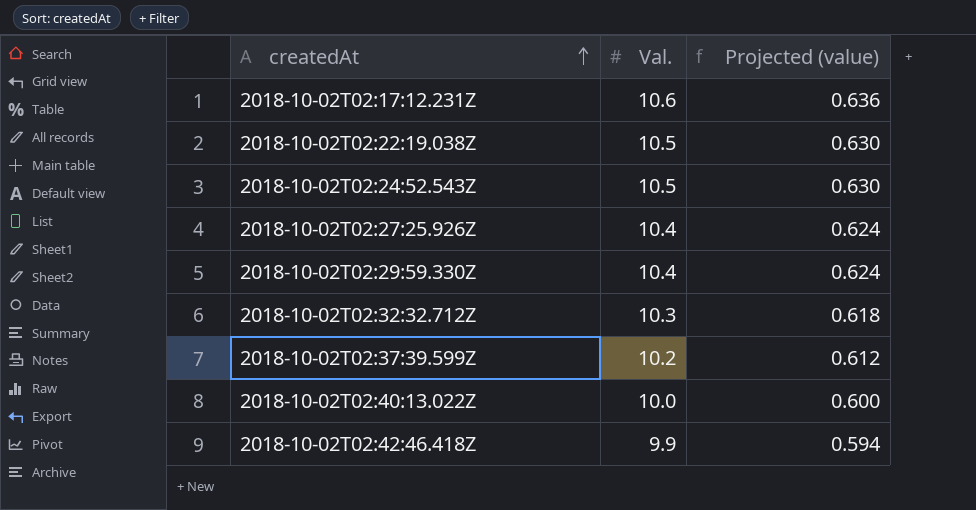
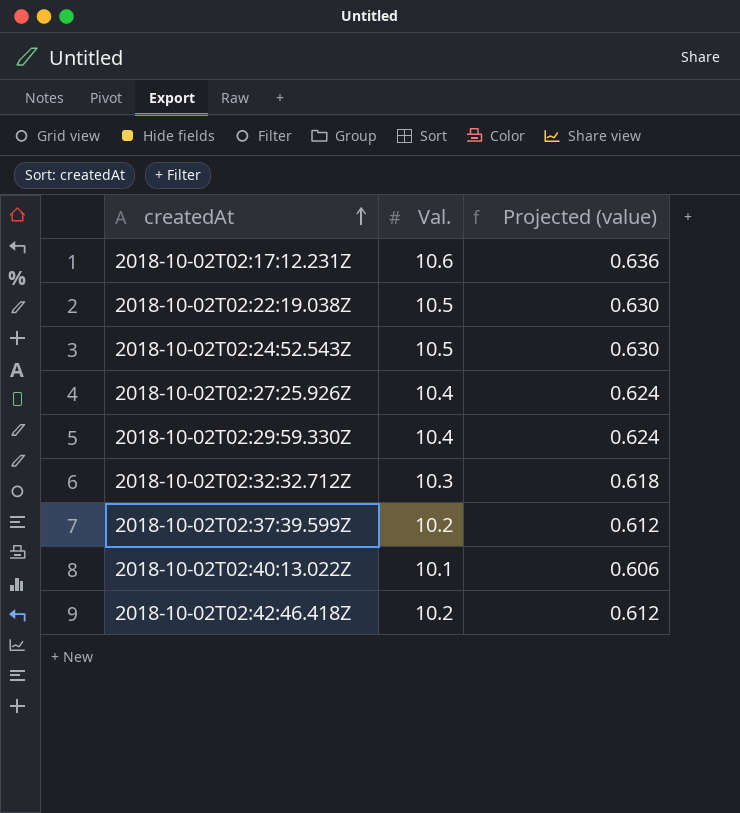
2018-10-02T02:40:13.022Z | Val.: 10.0 -> 10.1
2018-10-02T02:40:13.022Z | Projected (value): 0.600 -> 0.606
2018-10-02T02:42:46.418Z | Val.: 9.9 -> 10.2
2018-10-02T02:42:46.418Z | Projected (value): 0.594 -> 0.612

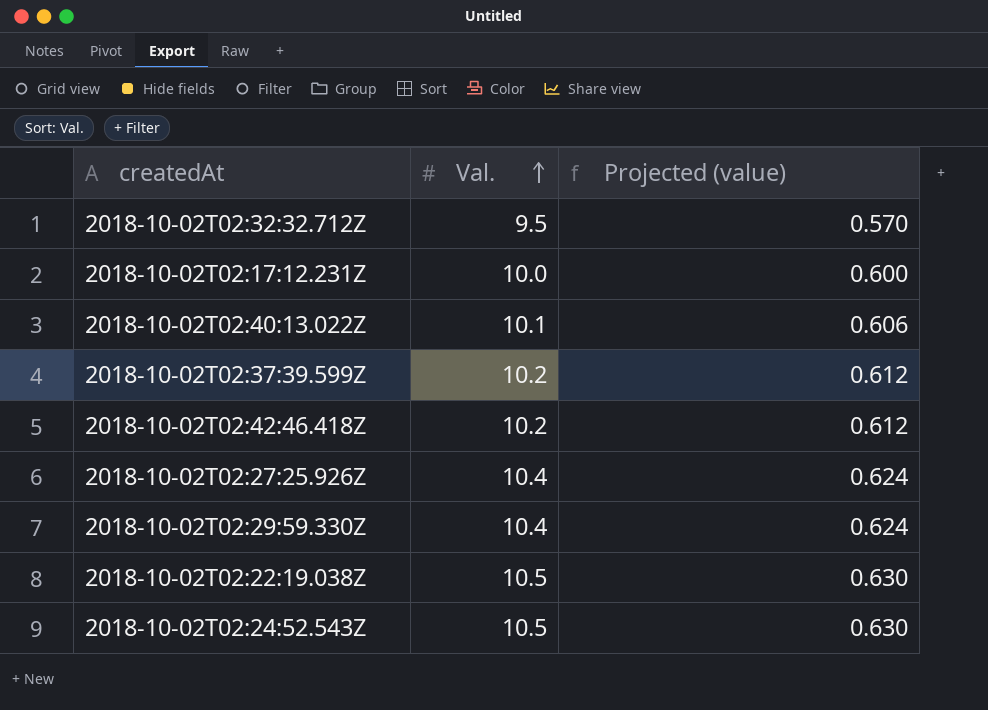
row order: createdAt ascending -> Val. ascending
2018-10-02T02:32:32.712Z | Val.: 10.3 -> 9.5
2018-10-02T02:32:32.712Z | Projected (value): 0.618 -> 0.570
2018-10-02T02:17:12.231Z | Val.: 10.6 -> 10.0
2018-10-02T02:17:12.231Z | Projected (value): 0.636 -> 0.600

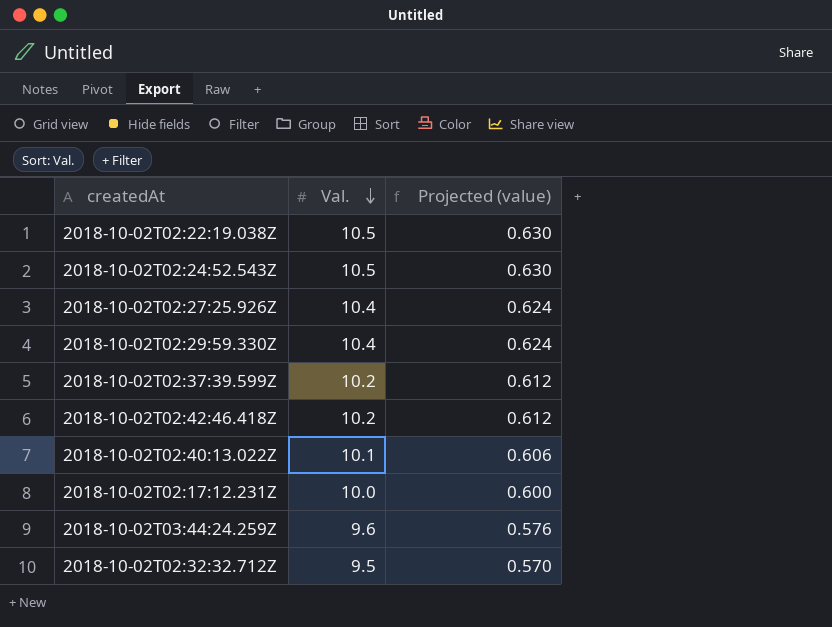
row order: Val. ascending -> Val. descending
row 2018-10-02T03:44:24.259Z: none -> 9.6 | 0.576

